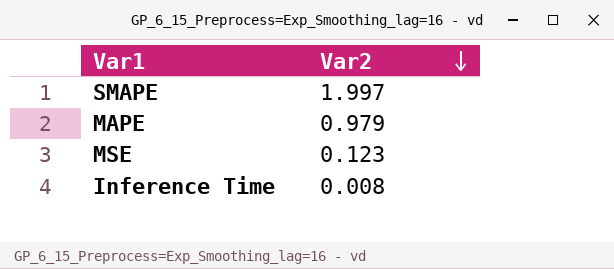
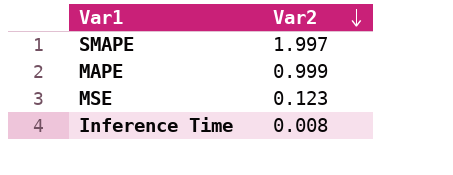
MAPE | Var2: 0.979 -> 0.999

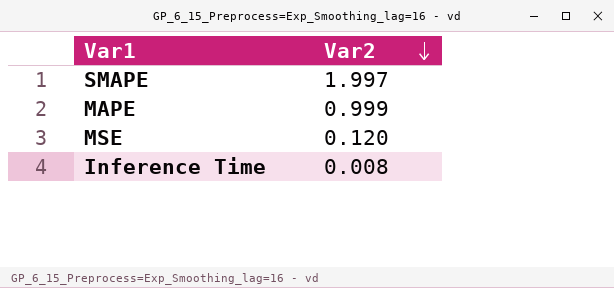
MSE | Var2: 0.123 -> 0.120

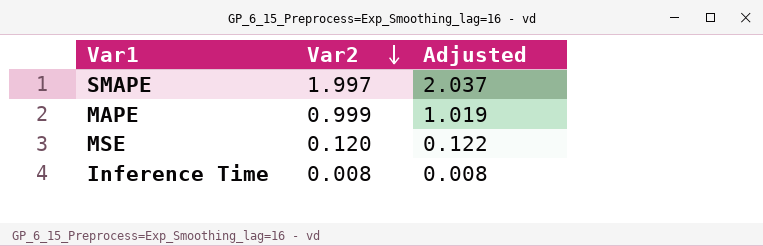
column Adjusted | formula: none -> [Var2] * 1.02

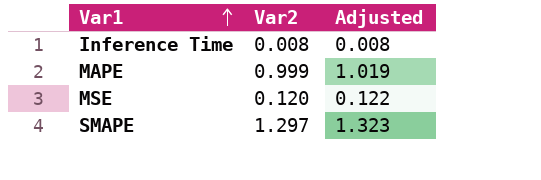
row order: Var2 descending -> Var1 ascending
SMAPE | Var2: 1.997 -> 1.297
SMAPE | Adjusted: 2.037 -> 1.323

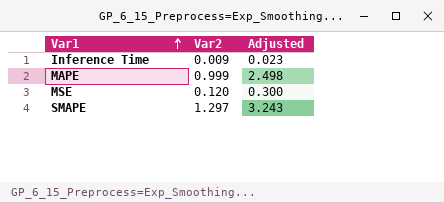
column Adjusted | formula: [Var2] * 1.02 -> [Var2] * 2.5
Inference Time | Var2: 0.008 -> 0.009

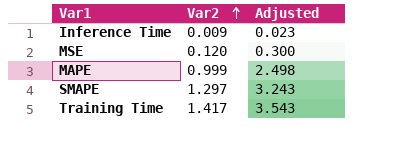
row order: Var1 ascending -> Var2 ascending
row Training Time: none -> 1.417 | 3.543

